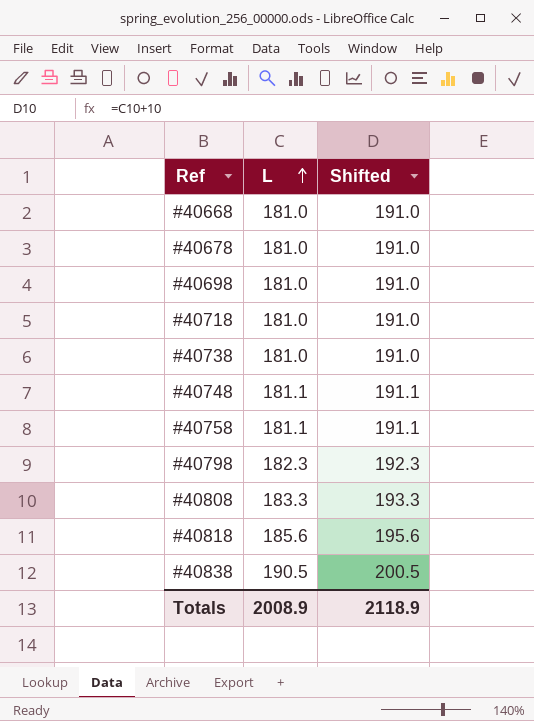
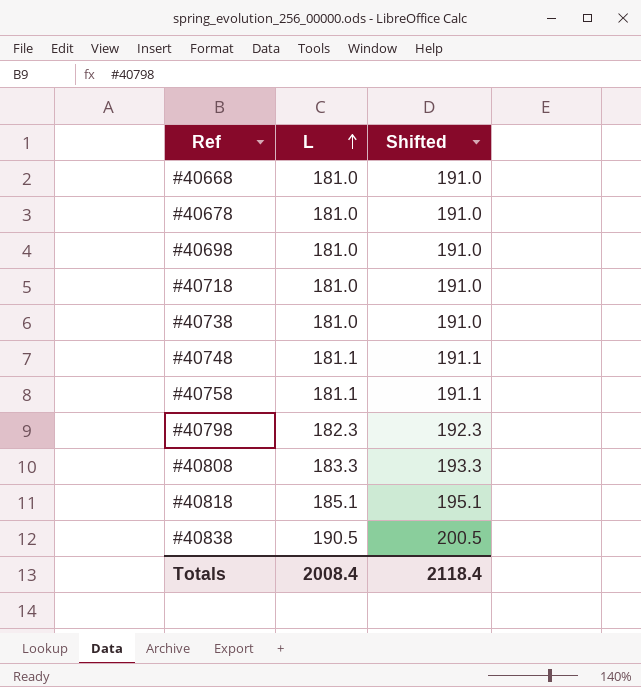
#40818 | L: 185.6 -> 185.1
#40818 | Shifted: 195.6 -> 195.1
Totals | L: 2008.9 -> 2008.4
Totals | Shifted: 2118.9 -> 2118.4

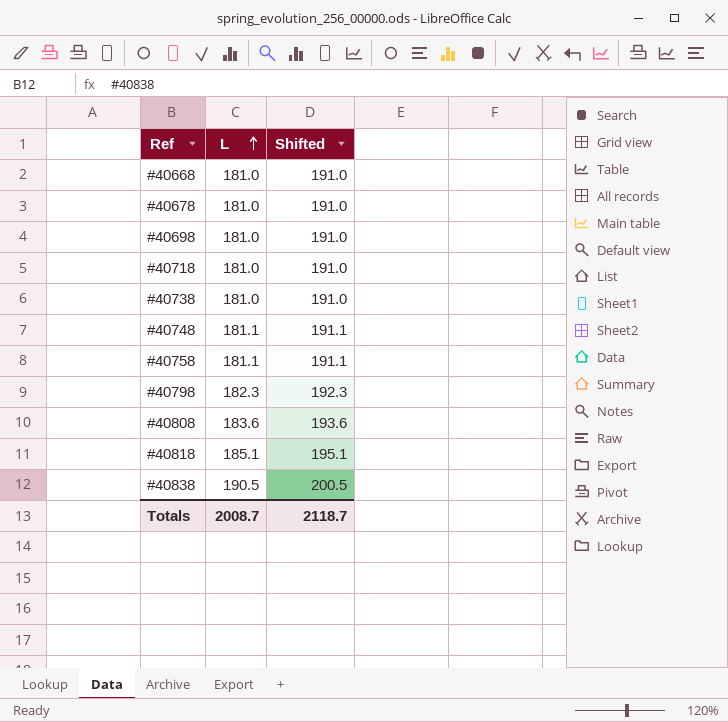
#40808 | L: 183.3 -> 183.6
#40808 | Shifted: 193.3 -> 193.6
Totals | L: 2008.4 -> 2008.7
Totals | Shifted: 2118.4 -> 2118.7

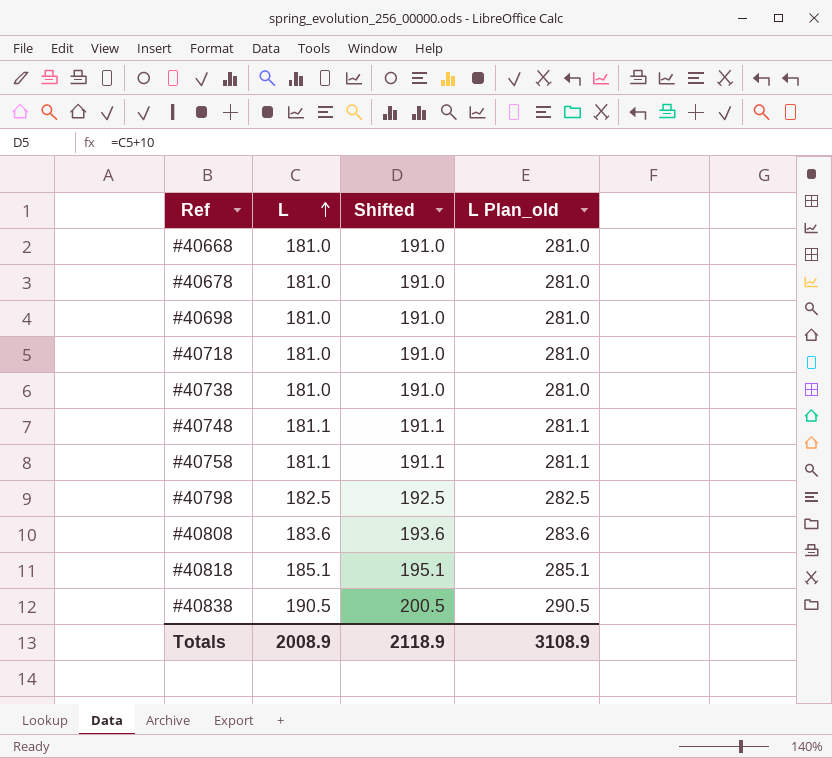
column L Plan_old | formula: none -> [L] + 100
#40798 | L: 182.3 -> 182.5
#40798 | Shifted: 192.3 -> 192.5
Totals | L: 2008.7 -> 2008.9
Totals | Shifted: 2118.7 -> 2118.9

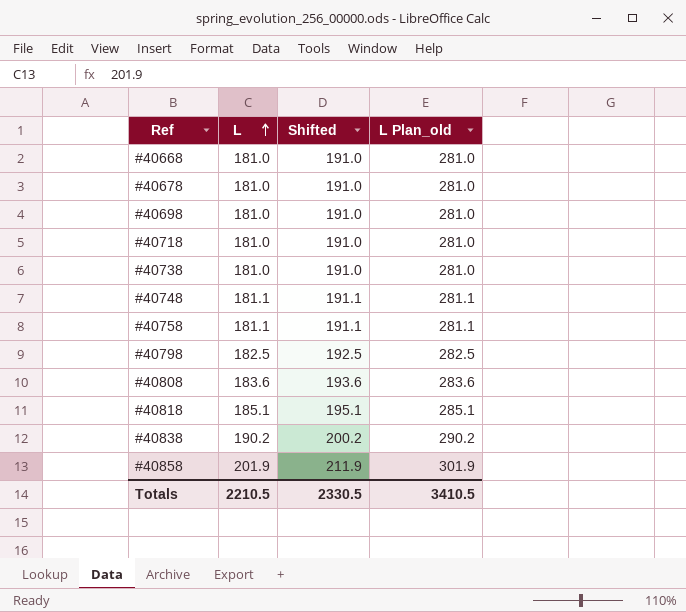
#40838 | L: 190.5 -> 190.2
#40838 | Shifted: 200.5 -> 200.2
#40838 | L Plan_old: 290.5 -> 290.2
row #40858: none -> 201.9 | 211.9 | 301.9
Totals | L: 2008.9 -> 2210.5
Totals | Shifted: 2118.9 -> 2330.5
Totals | L Plan_old: 3108.9 -> 3410.5

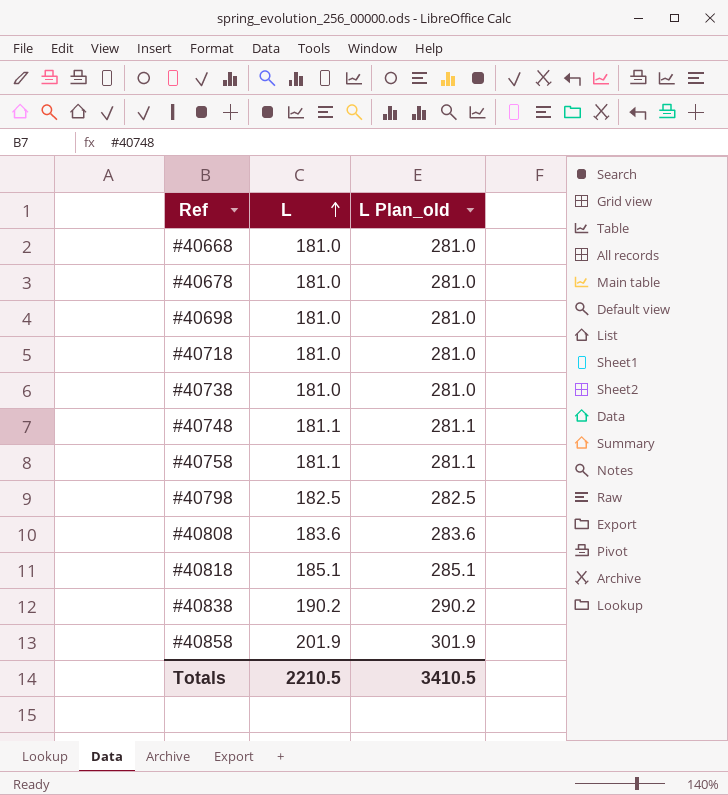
column Shifted | formula: [L] + 10 -> none

